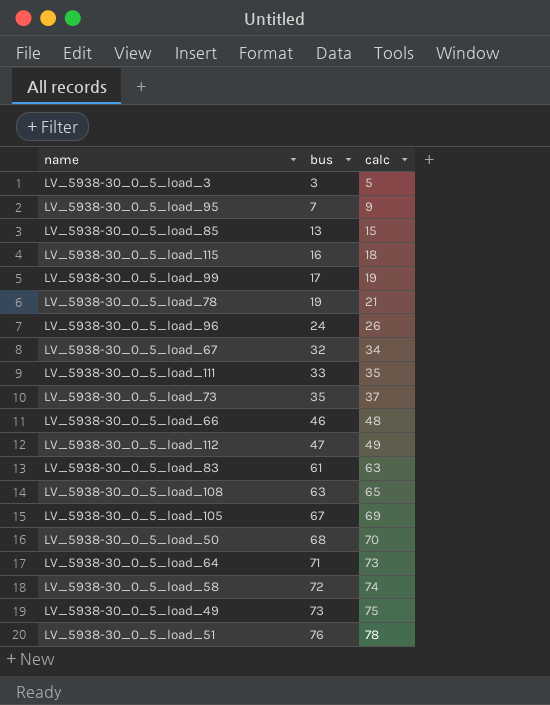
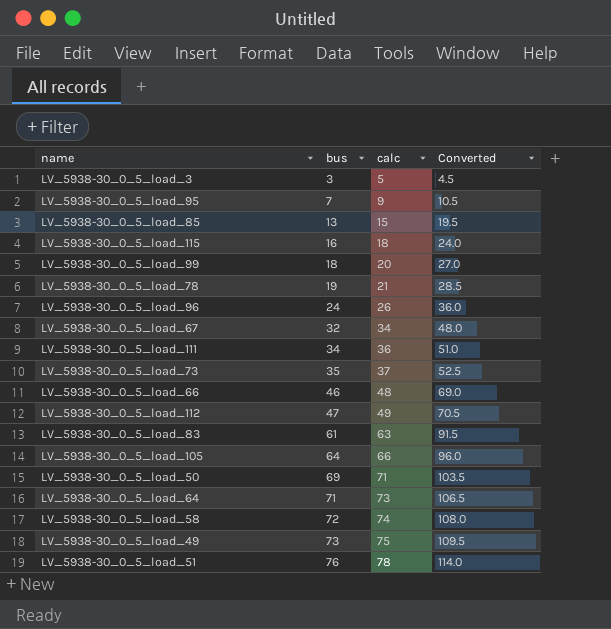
column Converted | formula: none -> [bus] * 1.5
row LV_5938-30_0_5_load_108: 63 | 65 -> none
LV_5938-30_0_5_load_99 | bus: 17 -> 18
LV_5938-30_0_5_load_99 | calc: 19 -> 20
LV_5938-30_0_5_load_111 | bus: 33 -> 34
LV_5938-30_0_5_load_111 | calc: 35 -> 36
LV_5938-30_0_5_load_105 | bus: 67 -> 64
LV_5938-30_0_5_load_105 | calc: 69 -> 66
LV_5938-30_0_5_load_50 | bus: 68 -> 69
LV_5938-30_0_5_load_50 | calc: 70 -> 71

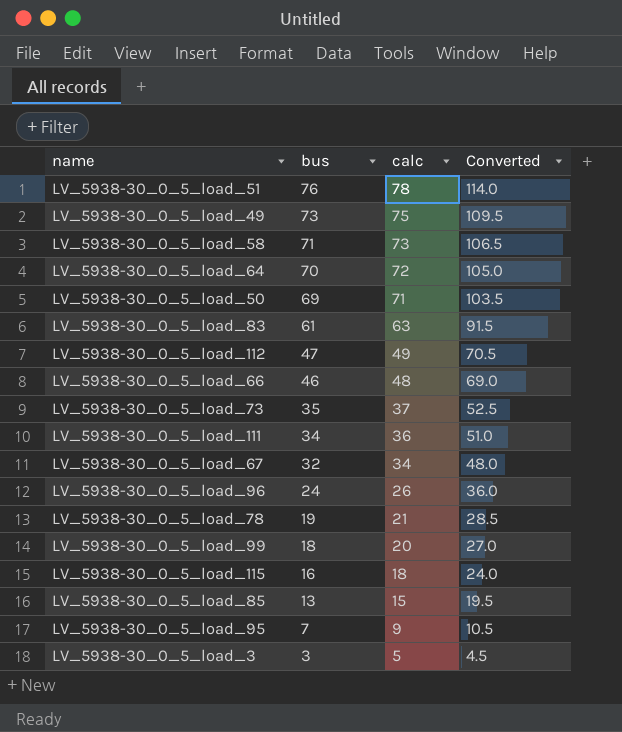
row order: bus ascending -> bus descending
row LV_5938-30_0_5_load_105: 64 | 66 | 96.0 -> none
LV_5938-30_0_5_load_58 | bus: 72 -> 71
LV_5938-30_0_5_load_58 | calc: 74 -> 73
LV_5938-30_0_5_load_58 | Converted: 108.0 -> 106.5
LV_5938-30_0_5_load_64 | bus: 71 -> 70
LV_5938-30_0_5_load_64 | calc: 73 -> 72
LV_5938-30_0_5_load_64 | Converted: 106.5 -> 105.0

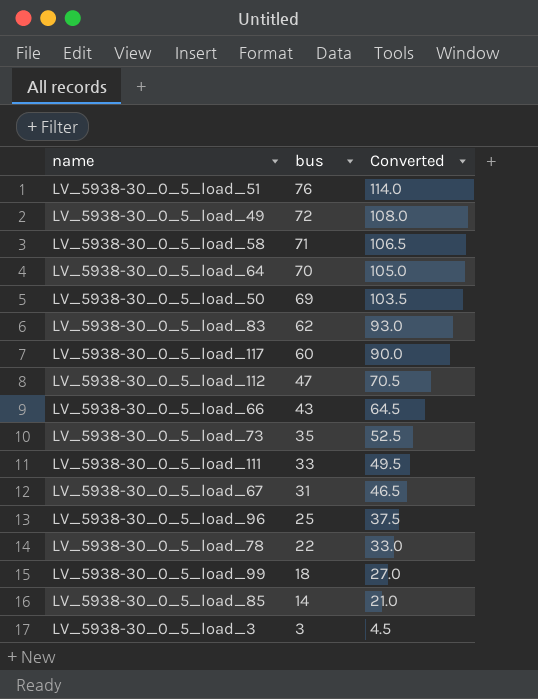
column calc | formula: [bus] + 2 -> none
row LV_5938-30_0_5_load_115: 16 | 18 | 24.0 -> none
row LV_5938-30_0_5_load_95: 7 | 9 | 10.5 -> none
LV_5938-30_0_5_load_49 | bus: 73 -> 72
LV_5938-30_0_5_load_49 | Converted: 109.5 -> 108.0
LV_5938-30_0_5_load_83 | bus: 61 -> 62
LV_5938-30_0_5_load_83 | Converted: 91.5 -> 93.0
row LV_5938-30_0_5_load_117: none -> 60 | 90.0
LV_5938-30_0_5_load_66 | bus: 46 -> 43
LV_5938-30_0_5_load_66 | Converted: 69.0 -> 64.5
LV_5938-30_0_5_load_111 | bus: 34 -> 33
LV_5938-30_0_5_load_111 | Converted: 51.0 -> 49.5
LV_5938-30_0_5_load_67 | bus: 32 -> 31
LV_5938-30_0_5_load_67 | Converted: 48.0 -> 46.5
LV_5938-30_0_5_load_96 | bus: 24 -> 25
LV_5938-30_0_5_load_96 | Converted: 36.0 -> 37.5
LV_5938-30_0_5_load_78 | bus: 19 -> 22
LV_5938-30_0_5_load_78 | Converted: 28.5 -> 33.0
LV_5938-30_0_5_load_85 | bus: 13 -> 14
LV_5938-30_0_5_load_85 | Converted: 19.5 -> 21.0

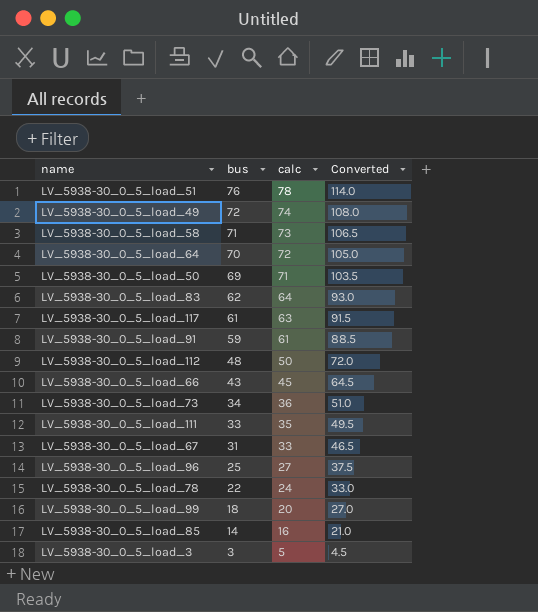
column calc | formula: none -> [bus] + 2
LV_5938-30_0_5_load_117 | bus: 60 -> 61
LV_5938-30_0_5_load_117 | Converted: 90.0 -> 91.5
row LV_5938-30_0_5_load_91: none -> 59 | 61 | 88.5
LV_5938-30_0_5_load_112 | bus: 47 -> 48
LV_5938-30_0_5_load_112 | Converted: 70.5 -> 72.0
LV_5938-30_0_5_load_73 | bus: 35 -> 34
LV_5938-30_0_5_load_73 | Converted: 52.5 -> 51.0

